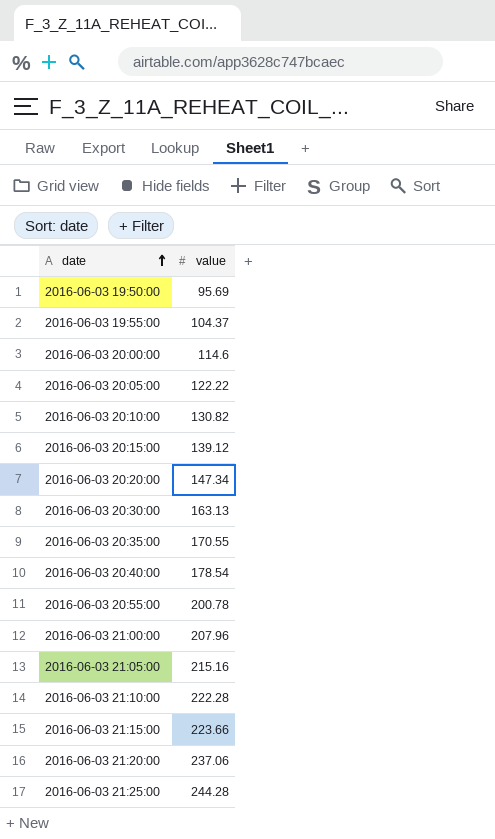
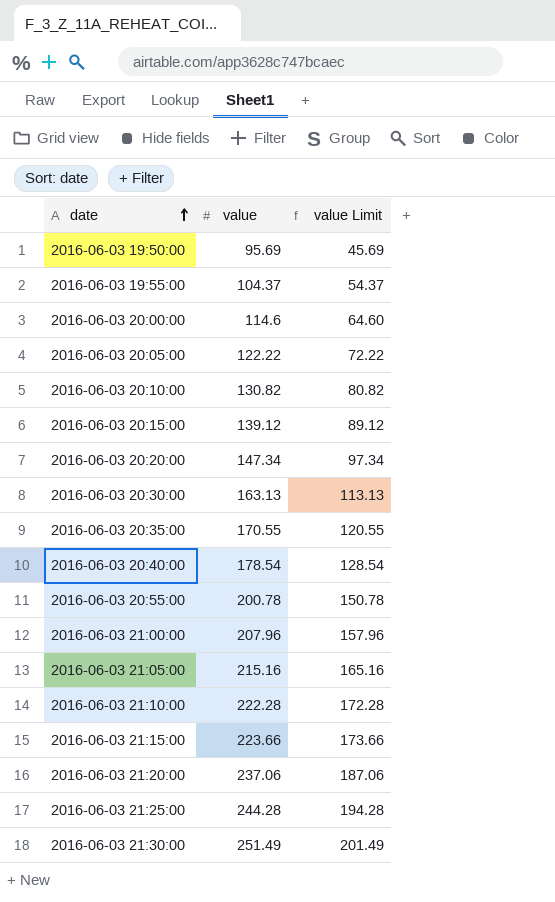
column value Limit | formula: none -> [value] - 50
row 2016-06-03 21:30:00: none -> 251.49 | 201.49

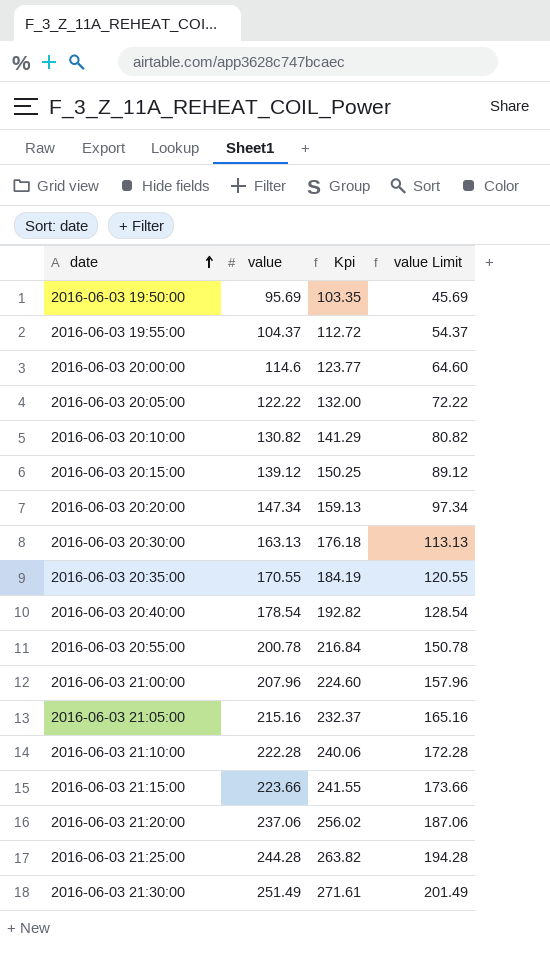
column Kpi | formula: none -> [value] * 1.08

